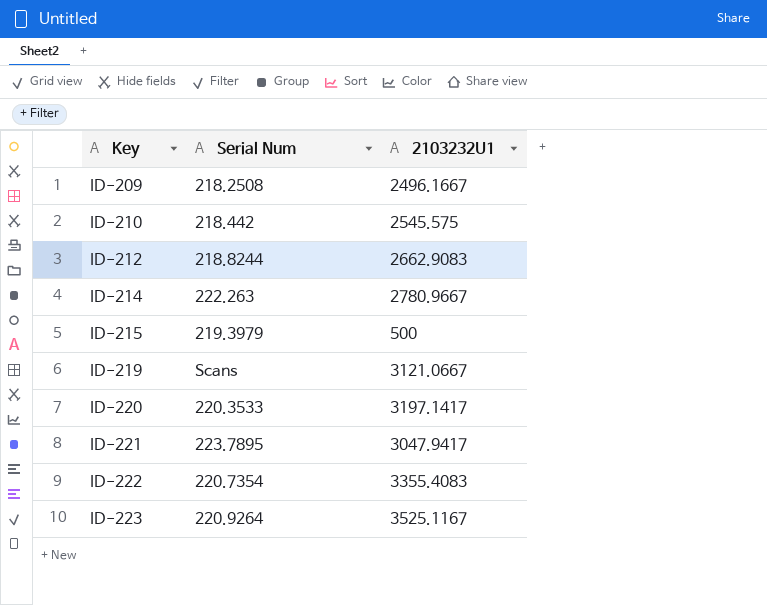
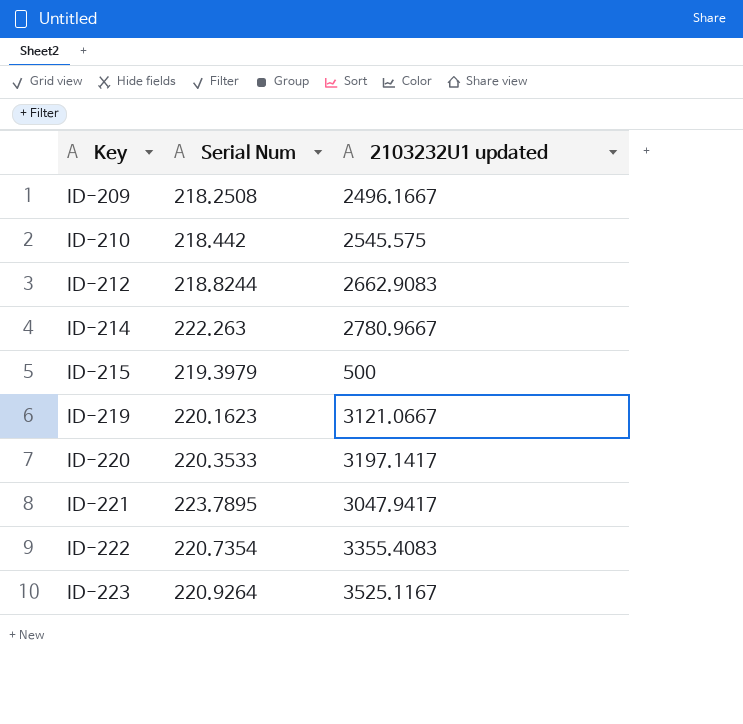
column name: 2103232U1 -> 2103232U1 updated
ID-219 | Serial Num: Scans -> 220.1623

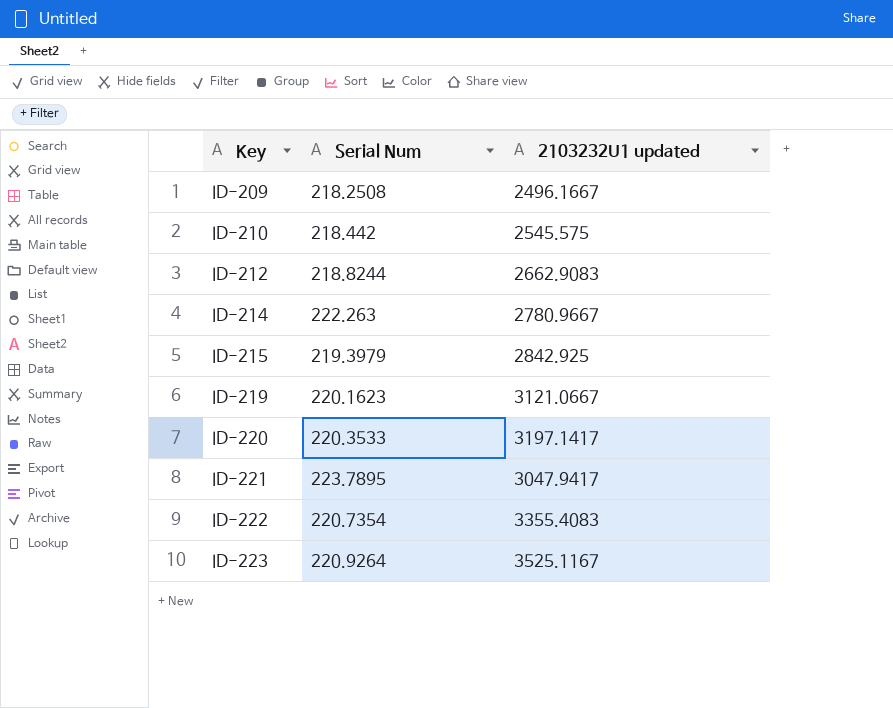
ID-215 | 2103232U1 updated: 500 -> 2842.925

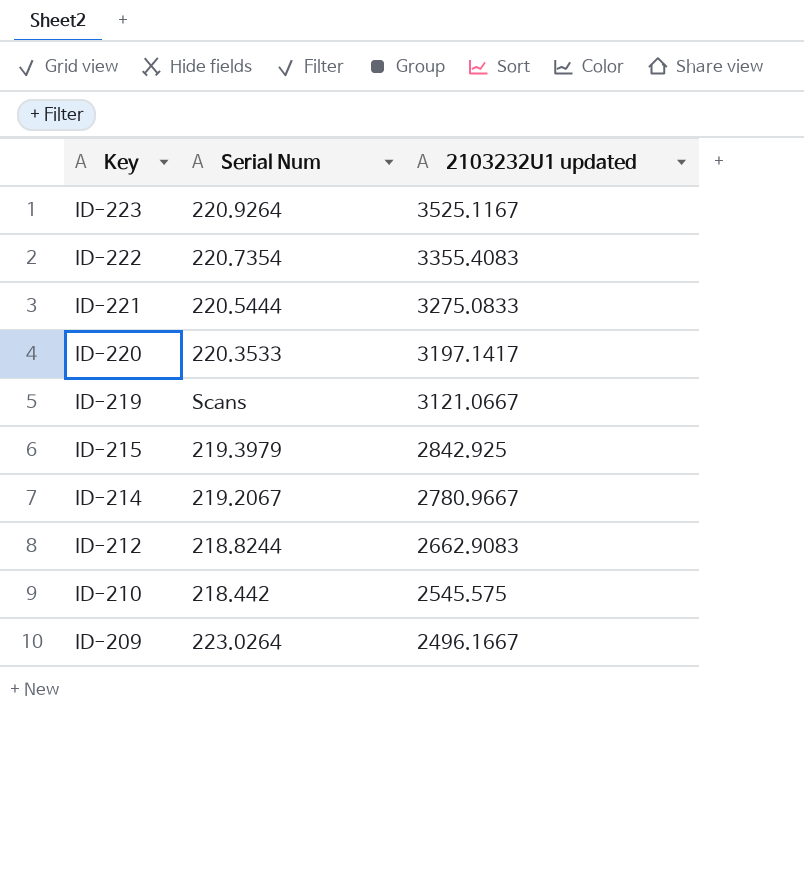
row order: Key ascending -> Key descending
ID-221 | Serial Num: 223.7895 -> 220.5444
ID-221 | 2103232U1 updated: 3047.9417 -> 3275.0833
ID-219 | Serial Num: 220.1623 -> Scans
ID-214 | Serial Num: 222.263 -> 219.2067
ID-209 | Serial Num: 218.2508 -> 223.0264

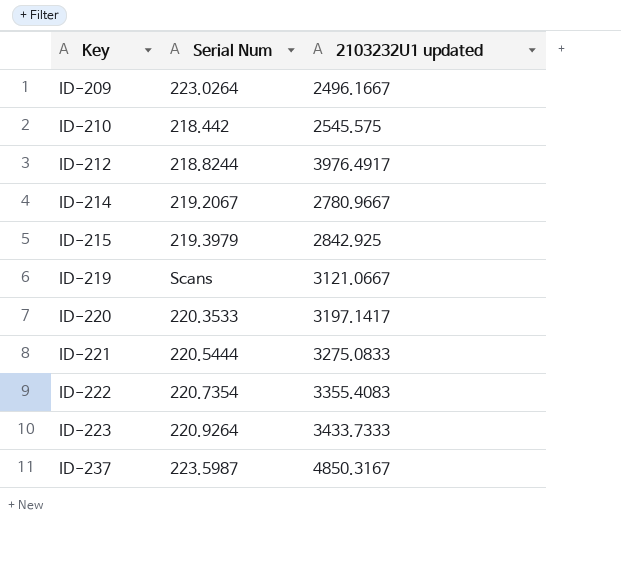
row order: Key descending -> Key ascending
ID-212 | 2103232U1 updated: 2662.9083 -> 3976.4917
ID-223 | 2103232U1 updated: 3525.1167 -> 3433.7333
row ID-237: none -> 223.5987 | 4850.3167

